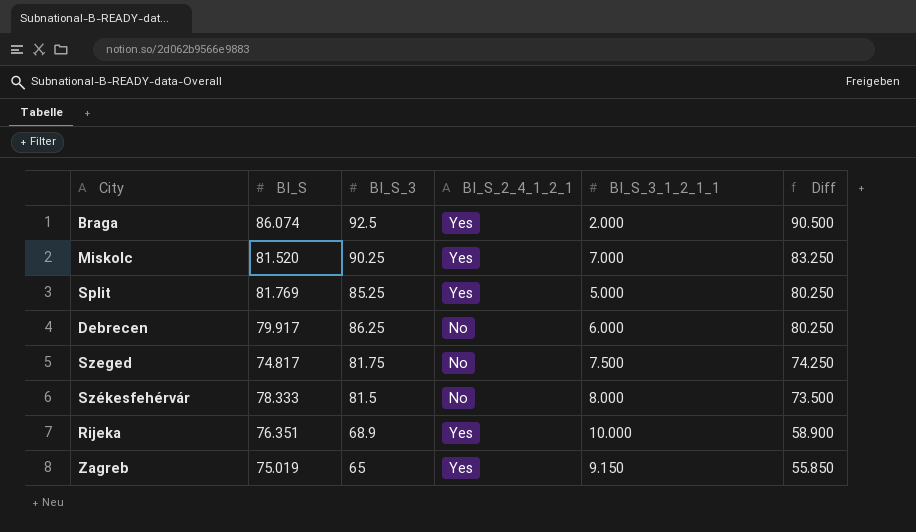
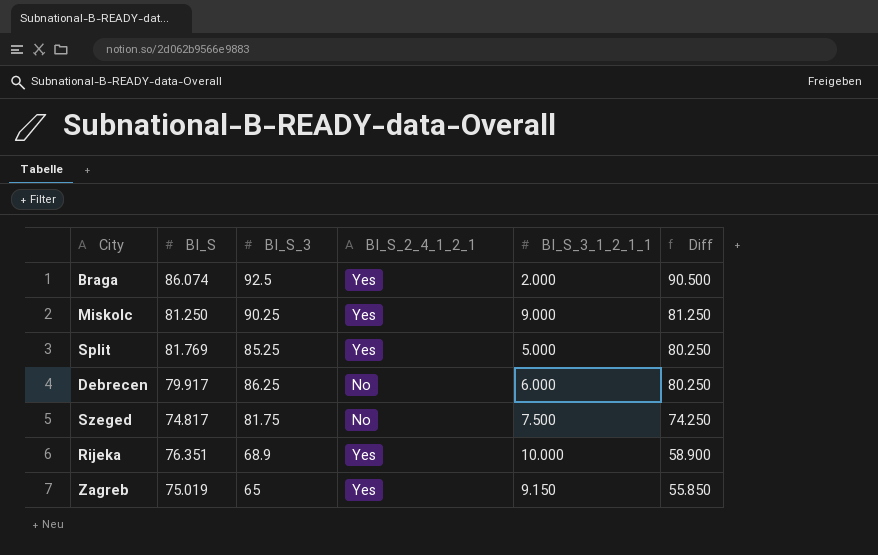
row Székesfehérvár: 78.333 | 81.5 | No | 8.000 | 73.500 -> none
Miskolc | BI_S: 81.520 -> 81.250
Miskolc | BI_S_3_1_2_1_1: 7.000 -> 9.000
Miskolc | Diff: 83.250 -> 81.250

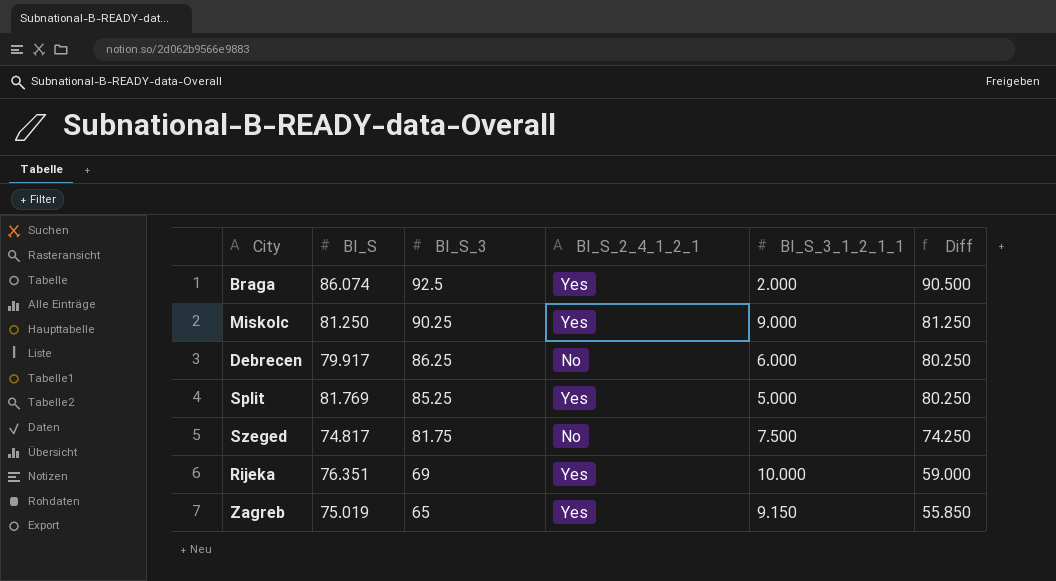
row order: Diff descending -> BI_S_3 descending
Rijeka | BI_S_3: 68.9 -> 69
Rijeka | Diff: 58.900 -> 59.000

